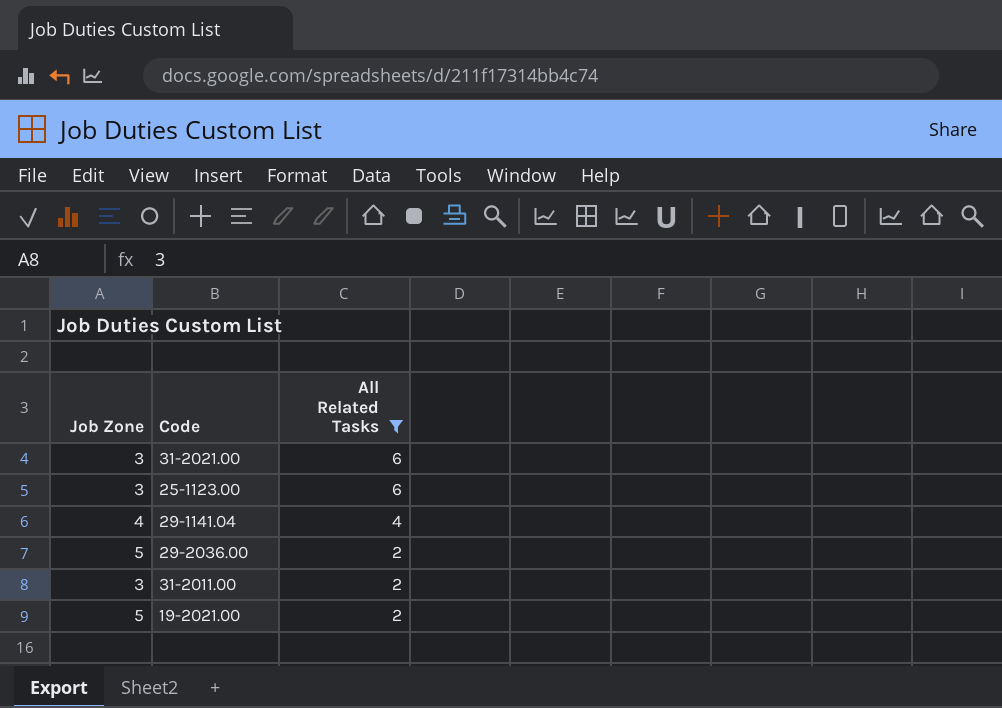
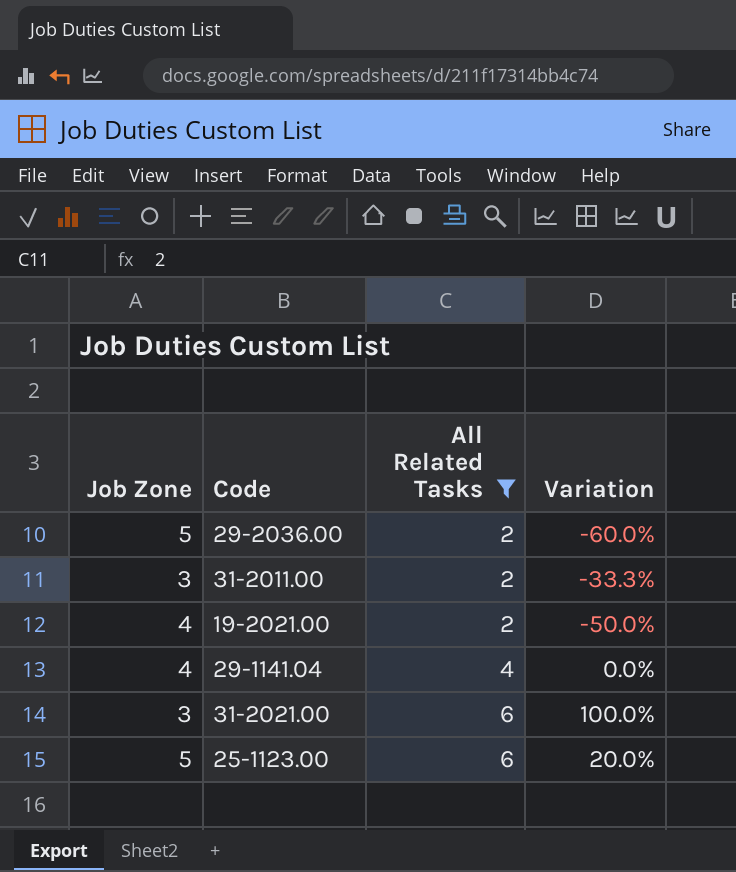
row order: All Related Tasks descending -> All Related Tasks ascending
column Variation | formula: none -> ([All Related Tasks] - [Job Zone]) / [Job Zone]
19-2021.00 | Job Zone: 5 -> 4
25-1123.00 | Job Zone: 3 -> 5

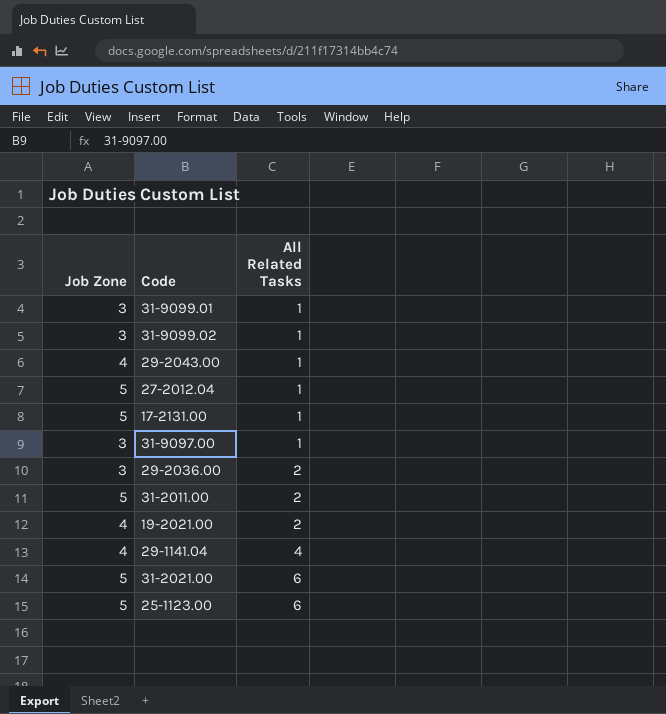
filter: All Related Tasks != 1 -> none
column Variation | formula: ([All Related Tasks] - [Job Zone]) / [Job Zone] -> none
29-2036.00 | Job Zone: 5 -> 3
31-2011.00 | Job Zone: 3 -> 5
31-2021.00 | Job Zone: 3 -> 5

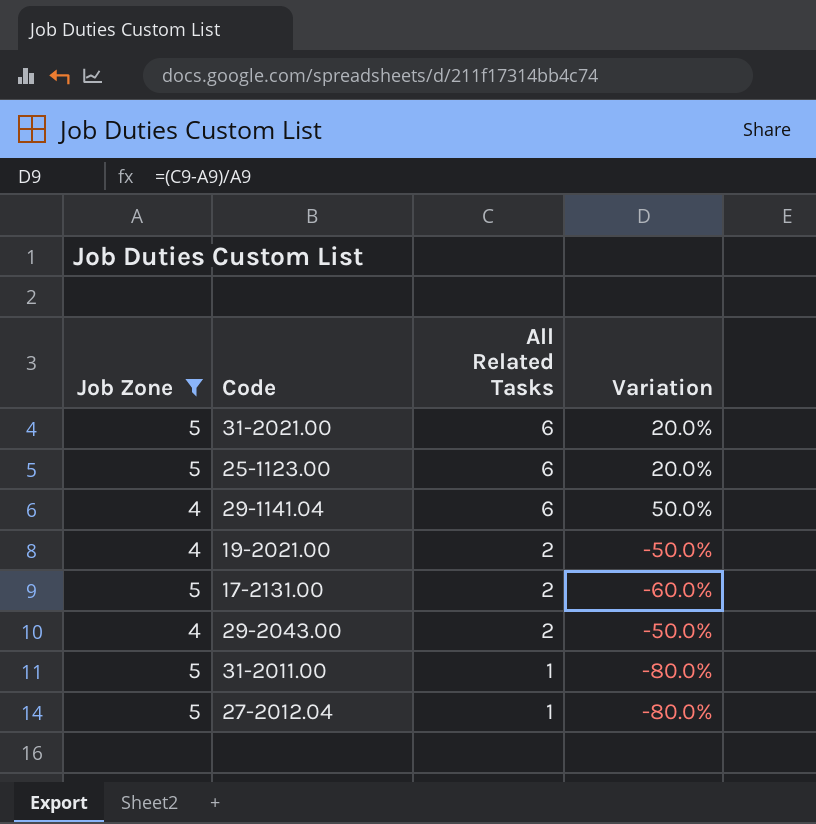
filter: none -> Job Zone != 3
row order: All Related Tasks ascending -> All Related Tasks descending
column Variation | formula: none -> ([All Related Tasks] - [Job Zone]) / [Job Zone]
29-1141.04 | All Related Tasks: 4 -> 6
17-2131.00 | All Related Tasks: 1 -> 2
29-2043.00 | All Related Tasks: 1 -> 2
31-2011.00 | All Related Tasks: 2 -> 1

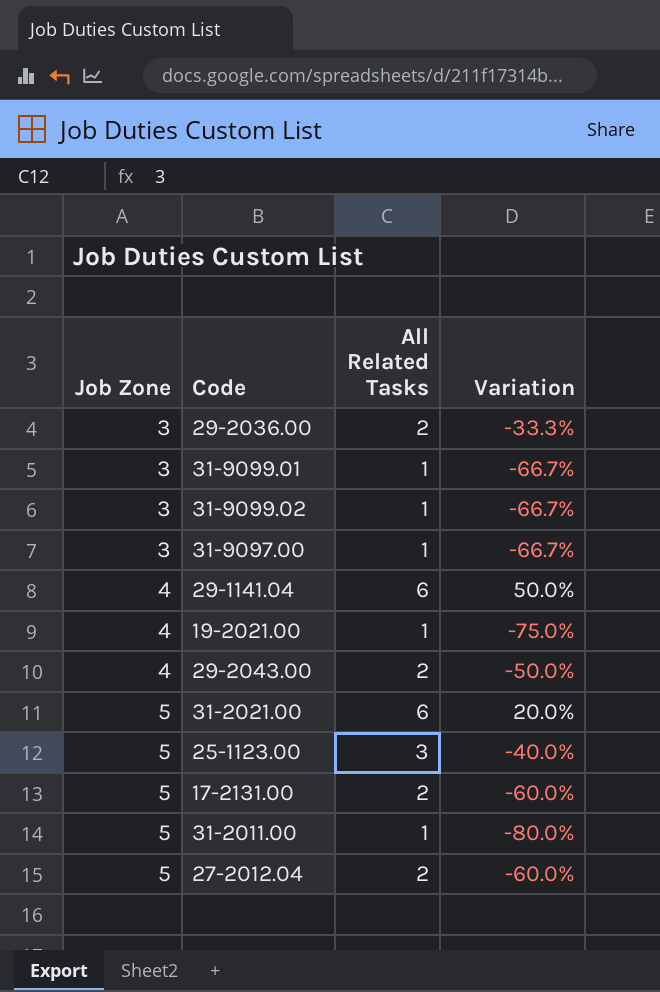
filter: Job Zone != 3 -> none
row order: All Related Tasks descending -> Job Zone ascending
19-2021.00 | All Related Tasks: 2 -> 1
19-2021.00 | Variation: -50.0% -> -75.0%
25-1123.00 | All Related Tasks: 6 -> 3
25-1123.00 | Variation: 20.0% -> -40.0%
27-2012.04 | All Related Tasks: 1 -> 2
27-2012.04 | Variation: -80.0% -> -60.0%

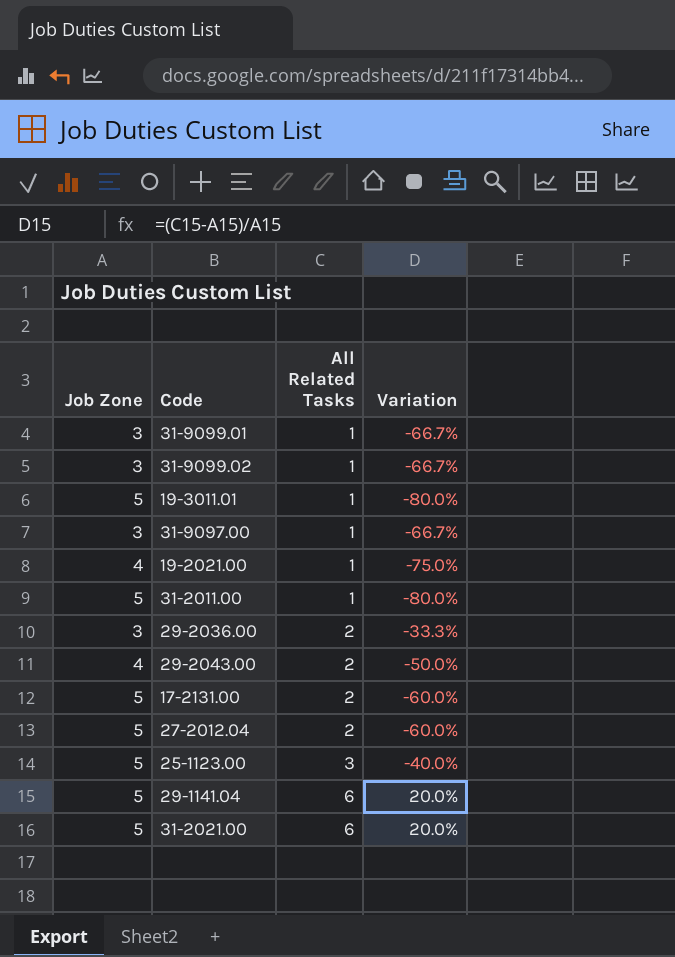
row order: Job Zone ascending -> All Related Tasks ascending
row 19-3011.01: none -> 5 | 1 | -80.0%
29-1141.04 | Job Zone: 4 -> 5
29-1141.04 | Variation: 50.0% -> 20.0%

